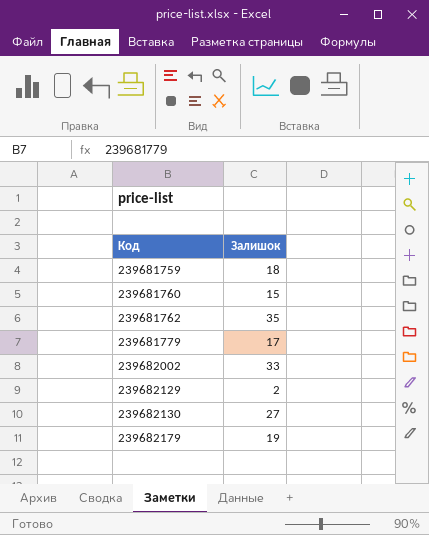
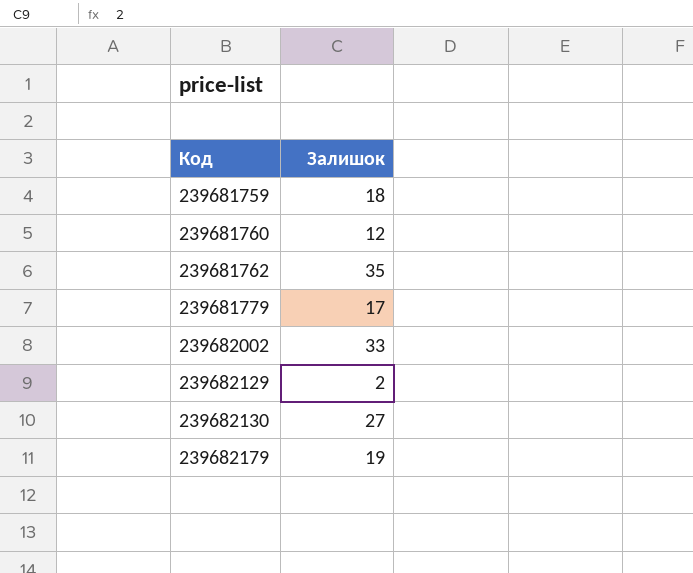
239681760 | Залишок: 15 -> 12

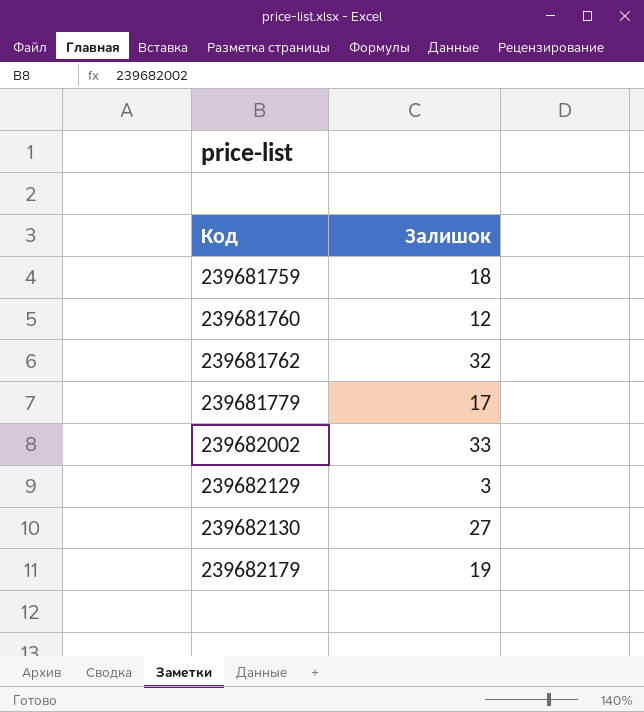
239681762 | Залишок: 35 -> 32
239682129 | Залишок: 2 -> 3

